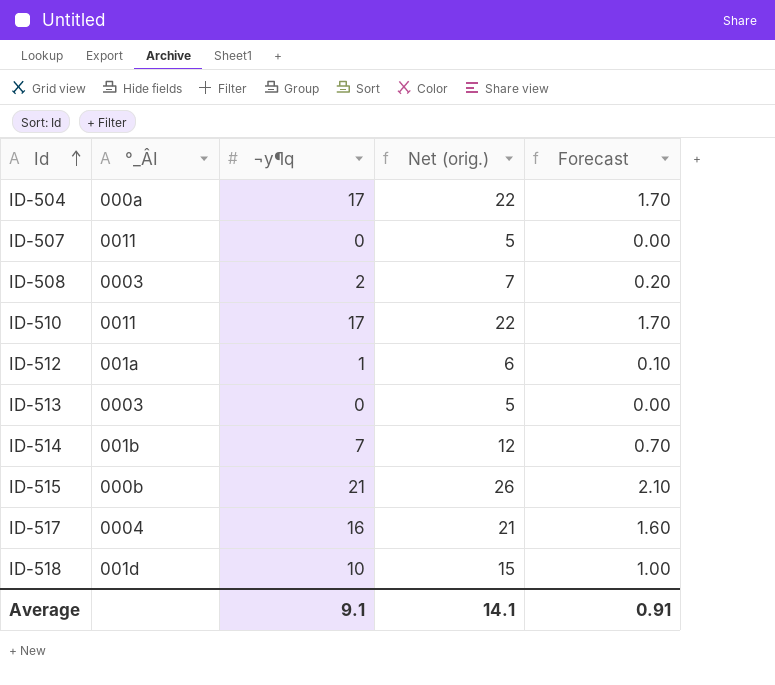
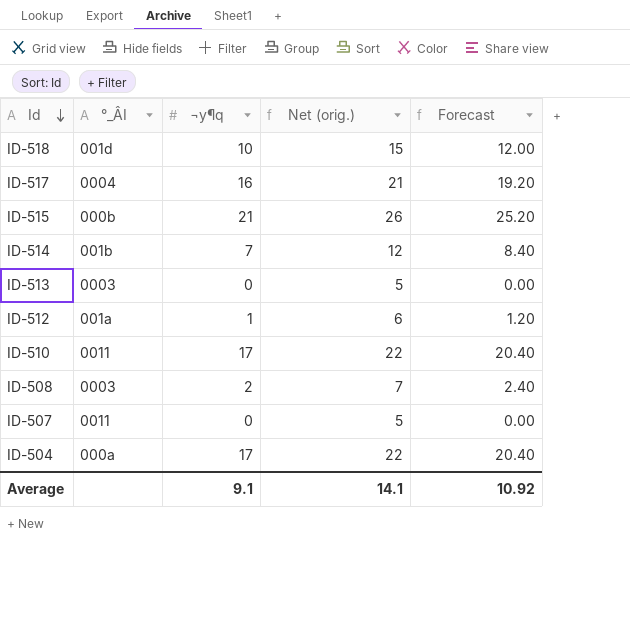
row order: Id ascending -> Id descending
column Forecast | formula: [¬y¶q] * 0.1 -> [¬y¶q] * 1.2
Average | Forecast: 0.91 -> 10.92

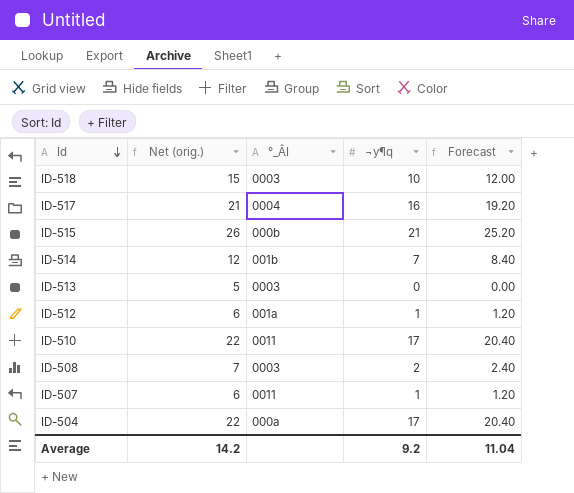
column Net (orig.) | position: 4 -> 2
ID-518 | °_ÂI: 001d -> 0003
ID-507 | Net (orig.): 5 -> 6
ID-507 | ¬y¶q: 0 -> 1
ID-507 | Forecast: 0.00 -> 1.20
Average | Net (orig.): 14.1 -> 14.2
Average | ¬y¶q: 9.1 -> 9.2
Average | Forecast: 10.92 -> 11.04

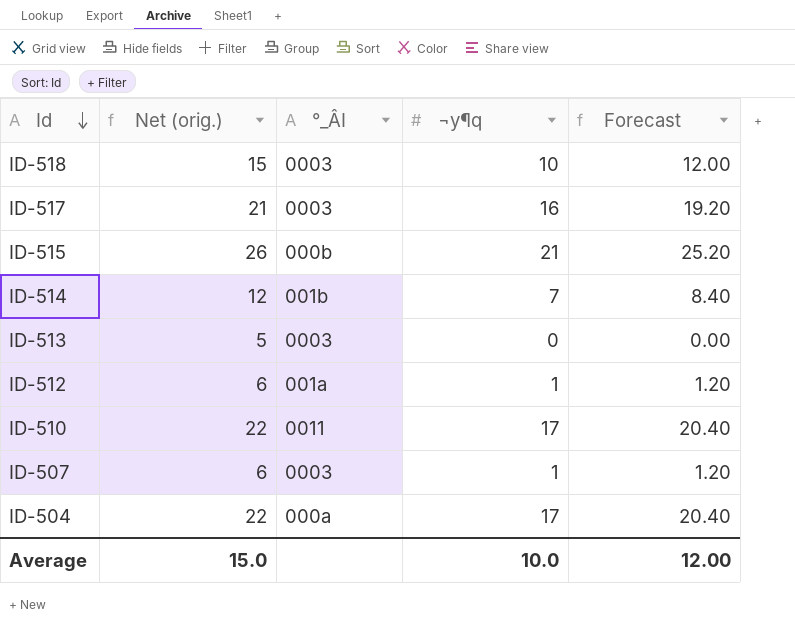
row ID-508: 7 | 0003 | 2 | 2.40 -> none
ID-517 | °_ÂI: 0004 -> 0003
ID-507 | °_ÂI: 0011 -> 0003
Average | Net (orig.): 14.2 -> 15.0
Average | ¬y¶q: 9.2 -> 10.0
Average | Forecast: 11.04 -> 12.00

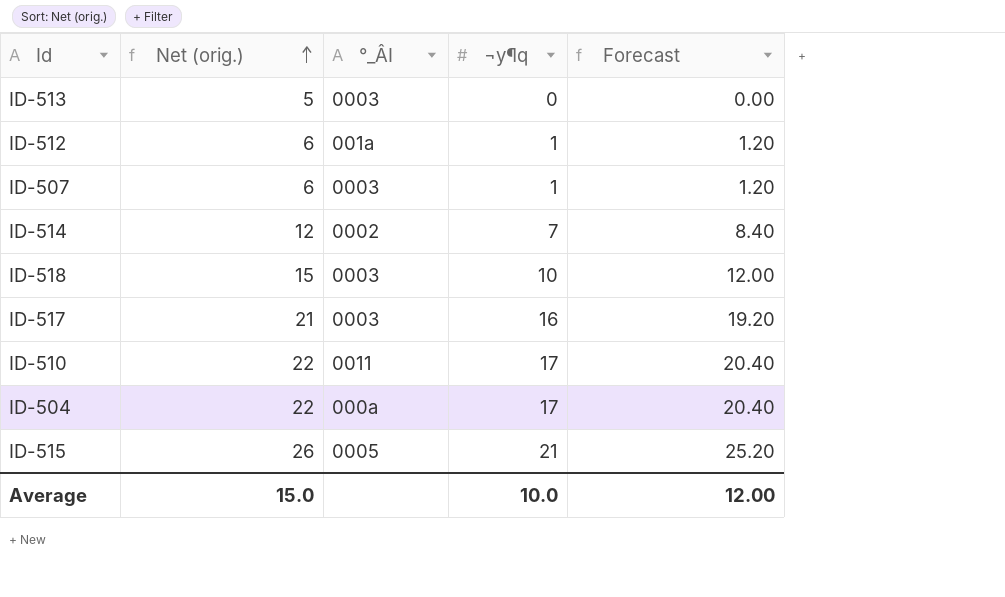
row order: Id descending -> Net (orig.) ascending
ID-514 | °_ÂI: 001b -> 0002
ID-515 | °_ÂI: 000b -> 0005

